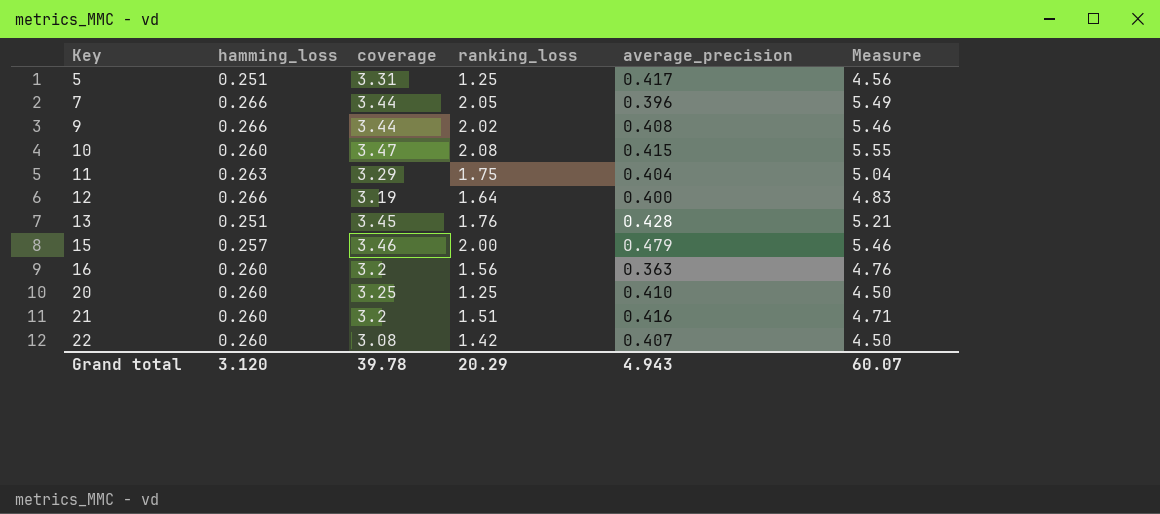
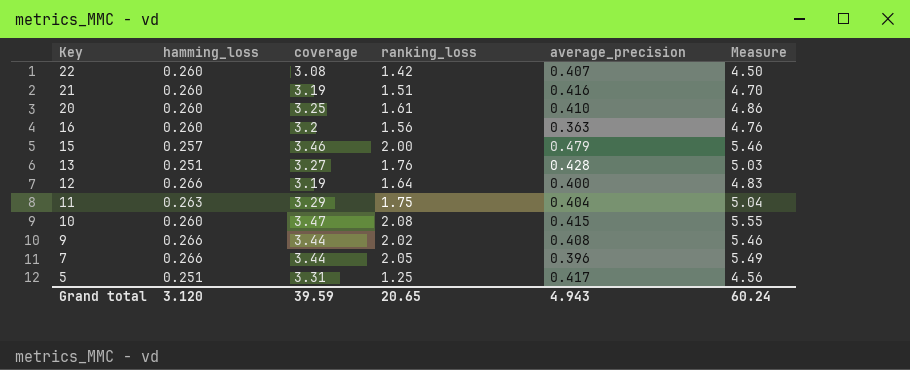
row order: Key ascending -> Key descending
21 | coverage: 3.2 -> 3.19
21 | Measure: 4.71 -> 4.70
20 | ranking_loss: 1.25 -> 1.61
20 | Measure: 4.50 -> 4.86
13 | coverage: 3.45 -> 3.27
13 | Measure: 5.21 -> 5.03
Grand total | coverage: 39.78 -> 39.59
Grand total | ranking_loss: 20.29 -> 20.65
Grand total | Measure: 60.07 -> 60.24

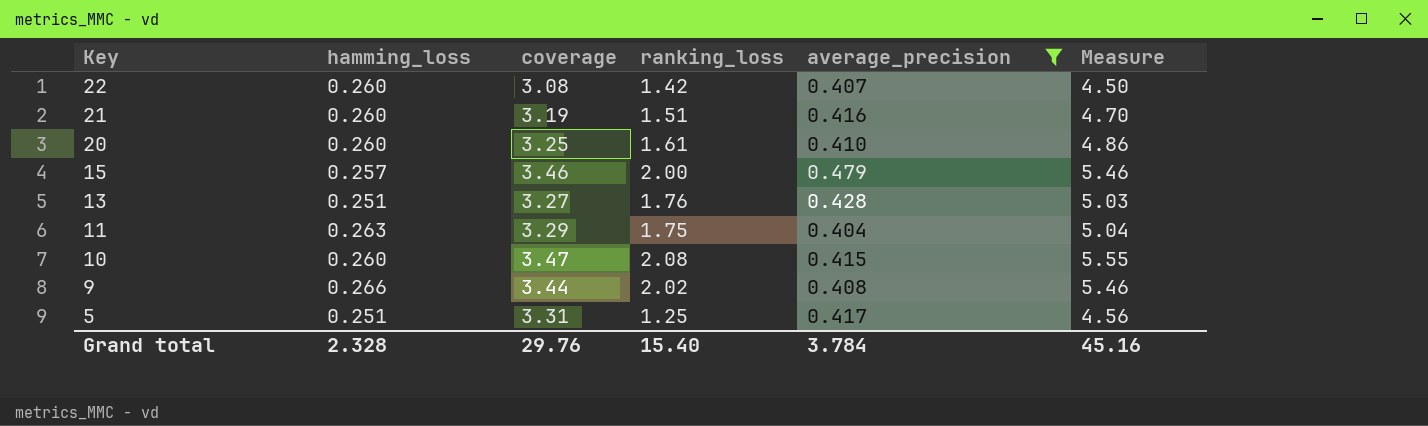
filter: none -> average_precision >= 0.404
Grand total | hamming_loss: 3.120 -> 2.328
Grand total | coverage: 39.59 -> 29.76
Grand total | ranking_loss: 20.65 -> 15.40
Grand total | average_precision: 4.943 -> 3.784
Grand total | Measure: 60.24 -> 45.16

